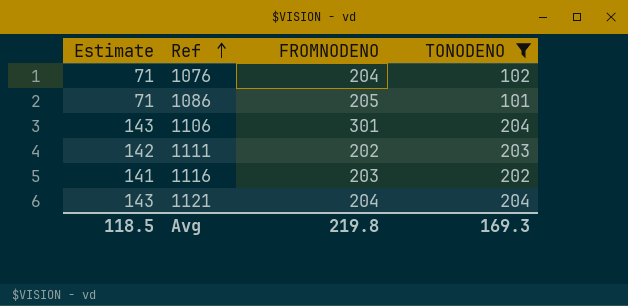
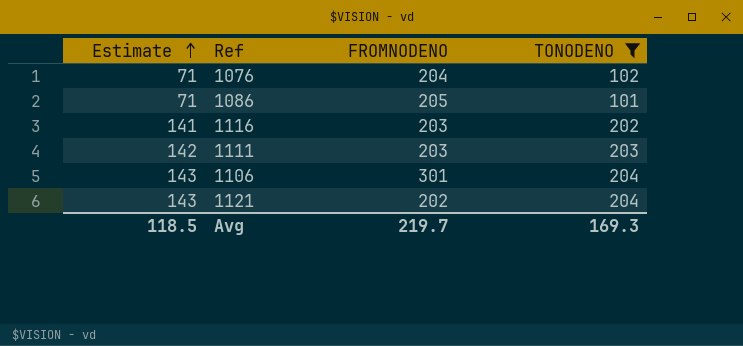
row order: Ref ascending -> Estimate ascending
1111 | FROMNODENO: 202 -> 203
1121 | FROMNODENO: 204 -> 202
Avg | FROMNODENO: 219.8 -> 219.7

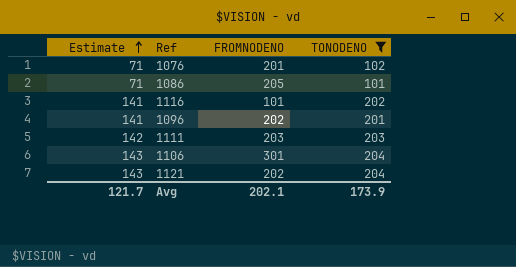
1076 | FROMNODENO: 204 -> 201
1116 | FROMNODENO: 203 -> 101
row 1096: none -> 141 | 202 | 201
Avg | Estimate: 118.5 -> 121.7
Avg | FROMNODENO: 219.7 -> 202.1
Avg | TONODENO: 169.3 -> 173.9

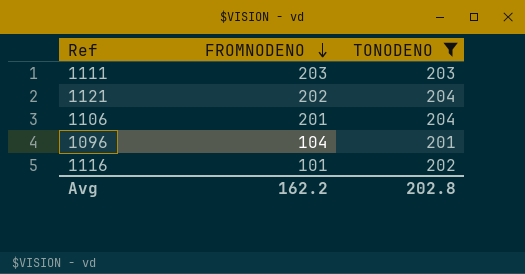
row order: Estimate ascending -> FROMNODENO descending
column Estimate | formula: [TONODENO] * 0.7 -> none
row 1076: 71 | 201 | 102 -> none
row 1086: 71 | 205 | 101 -> none
1106 | FROMNODENO: 301 -> 201
1096 | FROMNODENO: 202 -> 104
Avg | FROMNODENO: 202.1 -> 162.2
Avg | TONODENO: 173.9 -> 202.8

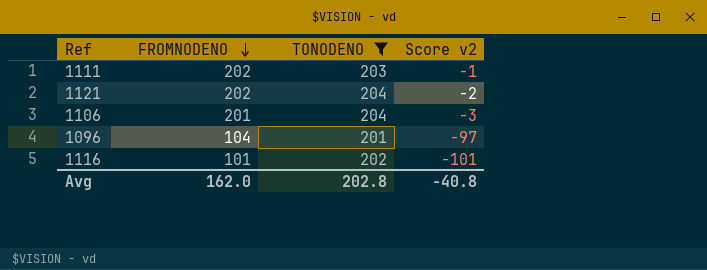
column Score v2 | formula: none -> [FROMNODENO] - [TONODENO]
1111 | FROMNODENO: 203 -> 202
Avg | FROMNODENO: 162.2 -> 162.0

